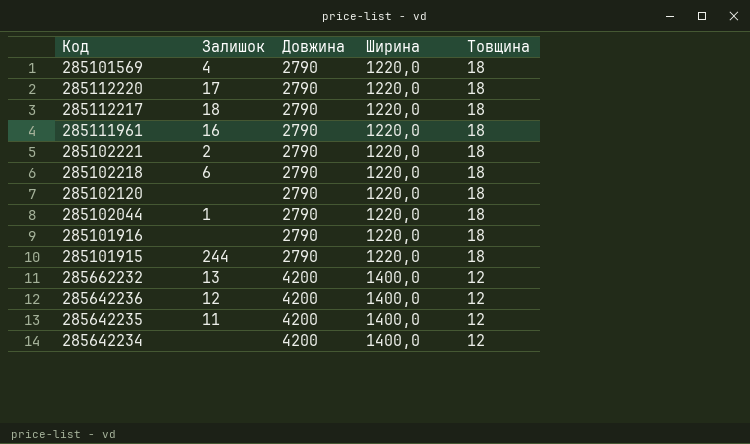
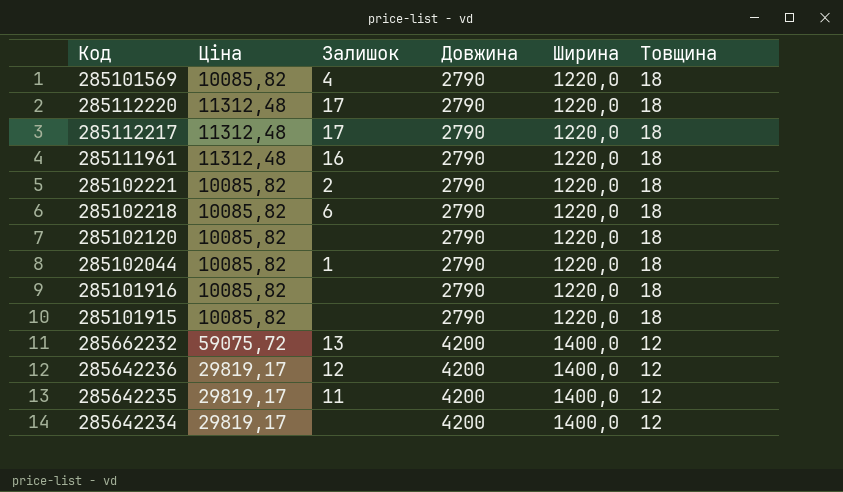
column Ціна | position: none -> 2
285112217 | Залишок: 18 -> 17
285101915 | Залишок: 244 -> none

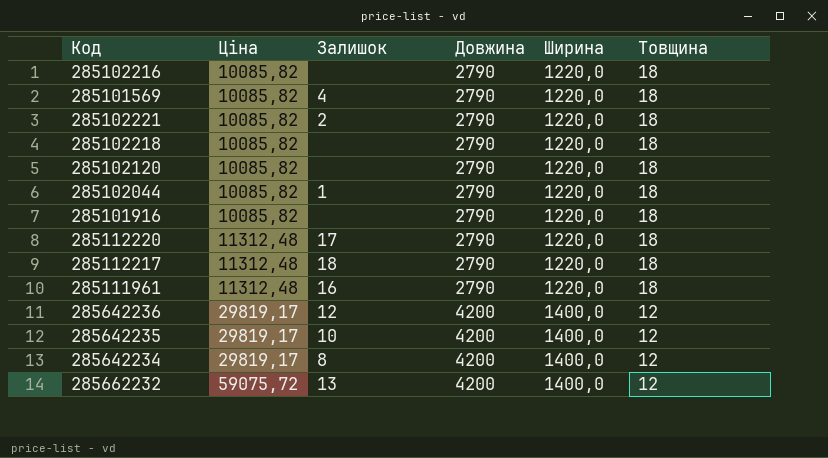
row order: Довжина ascending -> Ціна ascending
row 285101915: 10085,82 | none | 2790 | 1220,0 | 18 -> none
row 285102216: none -> 10085,82 | none | 2790 | 1220,0 | 18
285102218 | Залишок: 6 -> none
285112217 | Залишок: 17 -> 18
285642235 | Залишок: 11 -> 10
285642234 | Залишок: none -> 8

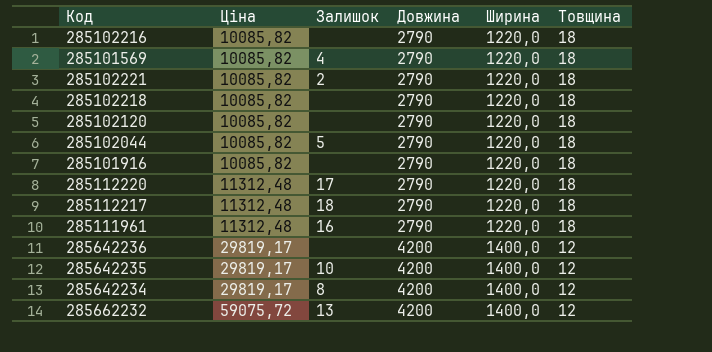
285102044 | Залишок: 1 -> 5
285642236 | Залишок: 12 -> none

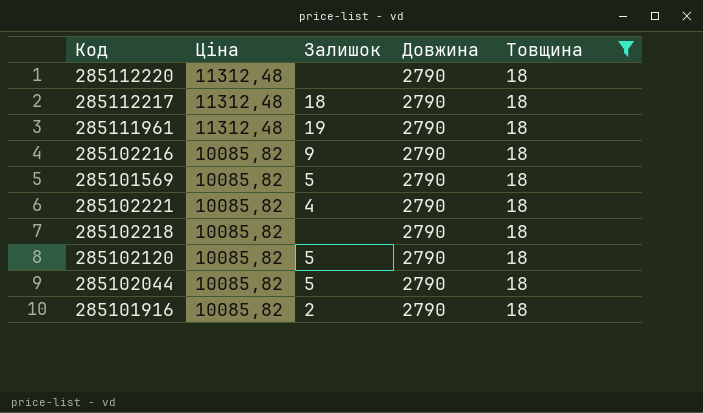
filter: none -> Товщина = 18
row order: Ціна ascending -> Ціна descending
column Ширина | position: 5 -> none
285112220 | Залишок: 17 -> none
285111961 | Залишок: 16 -> 19
285102216 | Залишок: none -> 9
285101569 | Залишок: 4 -> 5
285102221 | Залишок: 2 -> 4
285102120 | Залишок: none -> 5
285101916 | Залишок: none -> 2

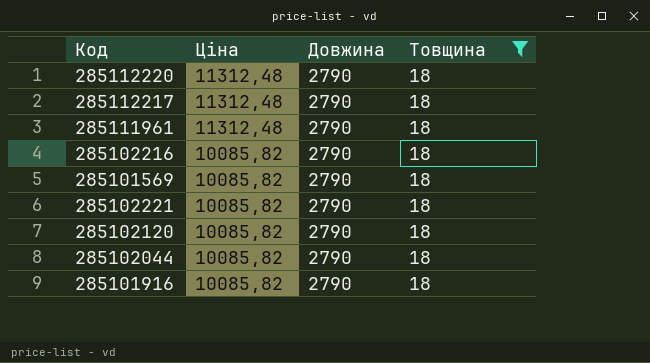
column Залишок | position: 3 -> none
row 285102218: 10085,82 | none | 2790 | 18 -> none

